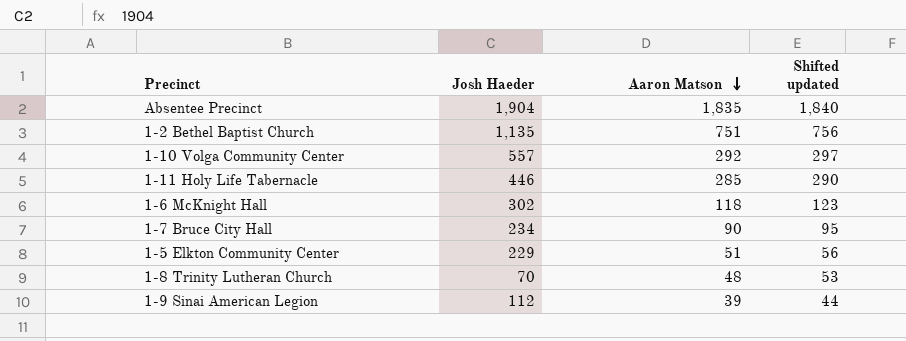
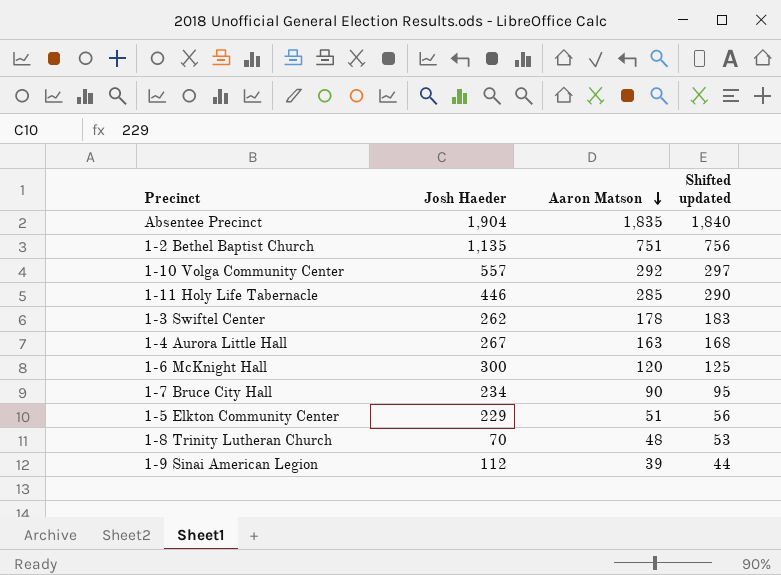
row 1-3 Swiftel Center: none -> 262 | 178 | 183
row 1-4 Aurora Little Hall: none -> 267 | 163 | 168
1-6 McKnight Hall | Josh Haeder: 302 -> 300
1-6 McKnight Hall | Aaron Matson: 118 -> 120
1-6 McKnight Hall | Shifted updated: 123 -> 125

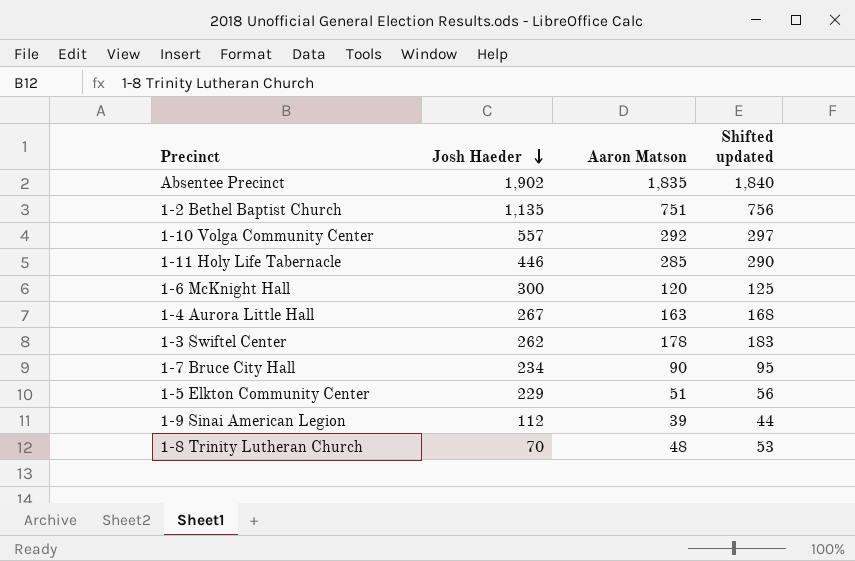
row order: Aaron Matson descending -> Josh Haeder descending
Absentee Precinct | Josh Haeder: 1,904 -> 1,902

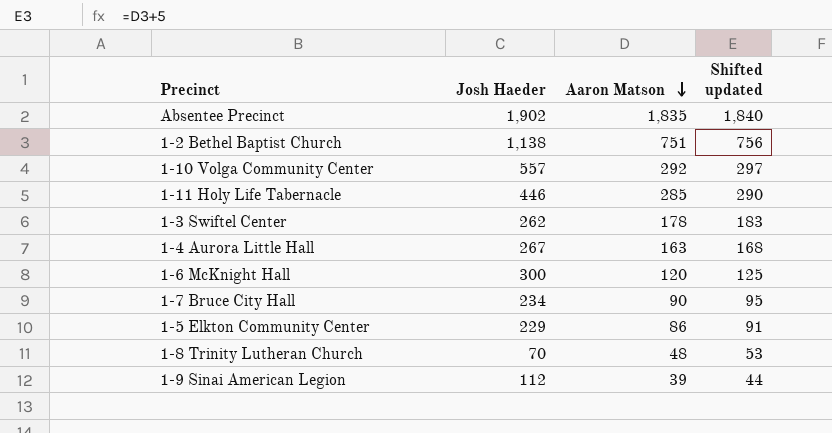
row order: Josh Haeder descending -> Aaron Matson descending
1-2 Bethel Baptist Church | Josh Haeder: 1,135 -> 1,138
1-5 Elkton Community Center | Aaron Matson: 51 -> 86
1-5 Elkton Community Center | Shifted updated: 56 -> 91

